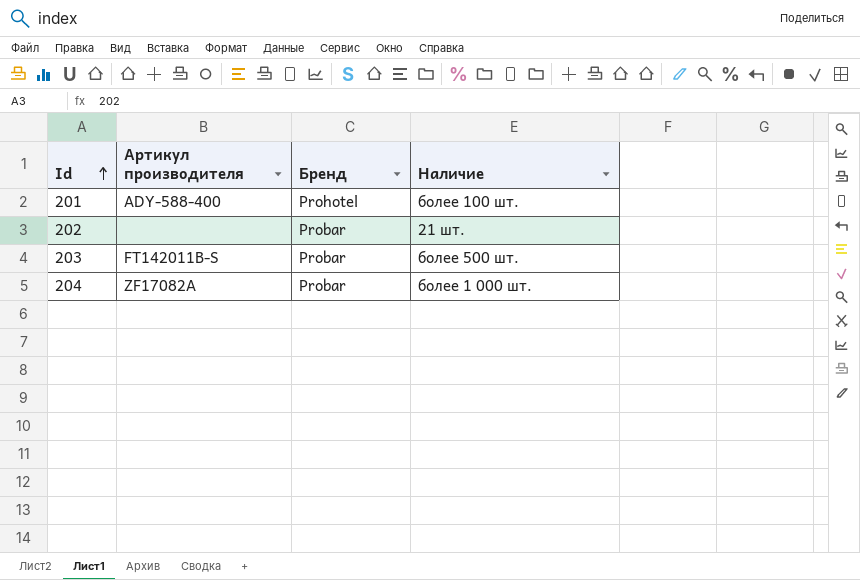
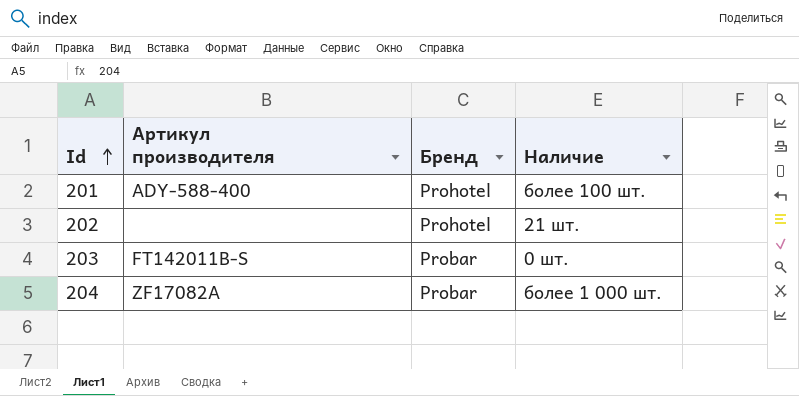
202 | Бренд: Probar -> Prohotel
203 | Наличие: более 500 шт. -> 0 шт.

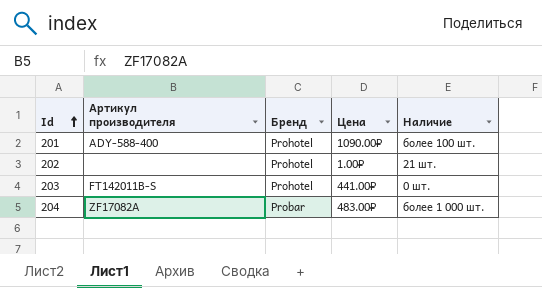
column Цена | position: none -> 4
203 | Бренд: Probar -> Prohotel

